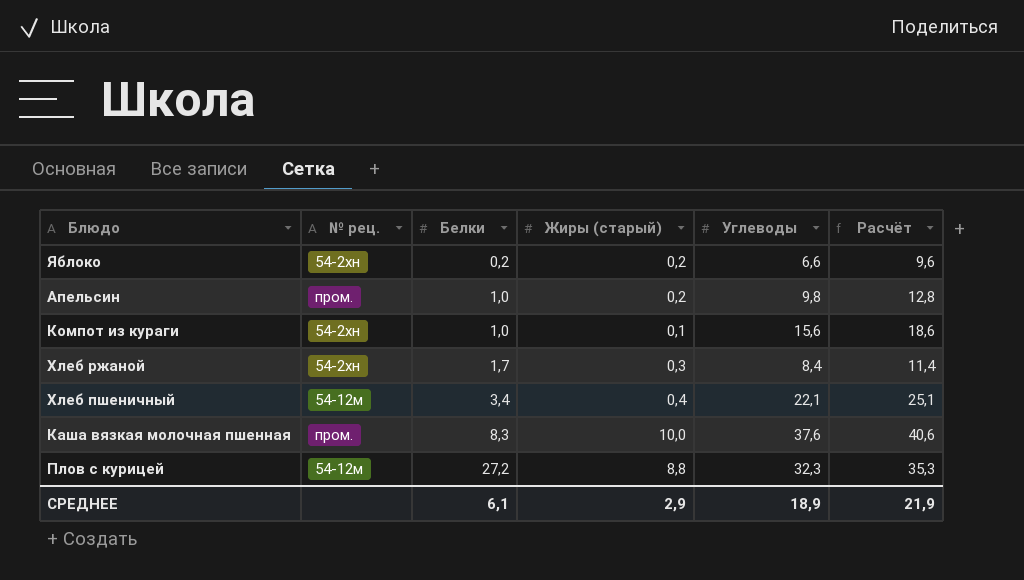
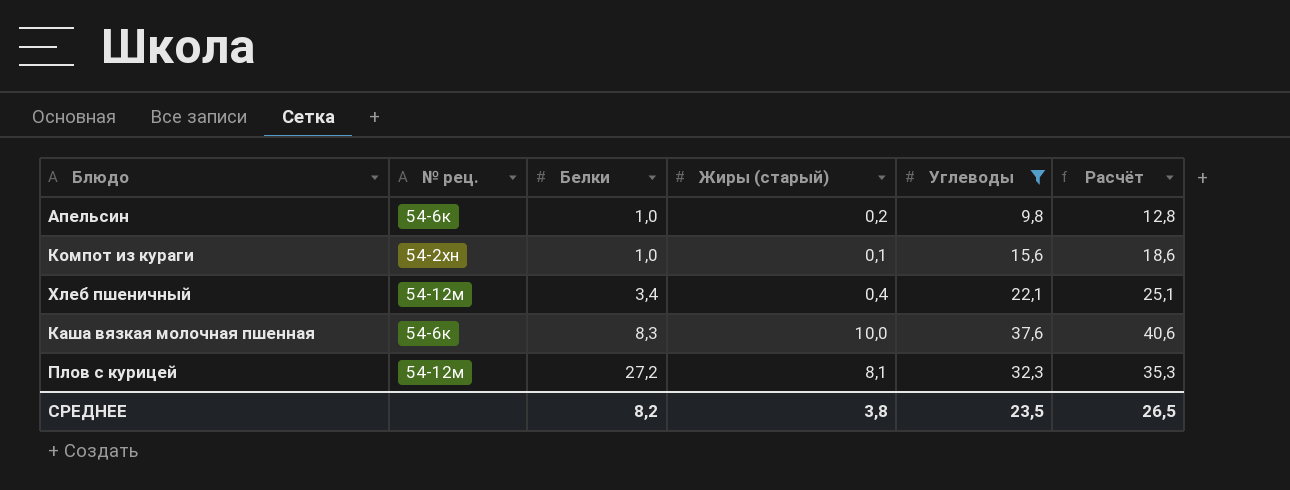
filter: none -> Углеводы >= 9,8
Апельсин | № рец.: пром. -> 54-6к
Каша вязкая молочная пшенная | № рец.: пром. -> 54-6к
Плов с курицей | Жиры (старый): 8,8 -> 8,1
СРЕДНЕЕ | Белки: 6,1 -> 8,2
СРЕДНЕЕ | Жиры (старый): 2,9 -> 3,8
СРЕДНЕЕ | Углеводы: 18,9 -> 23,5
СРЕДНЕЕ | Расчёт: 21,9 -> 26,5

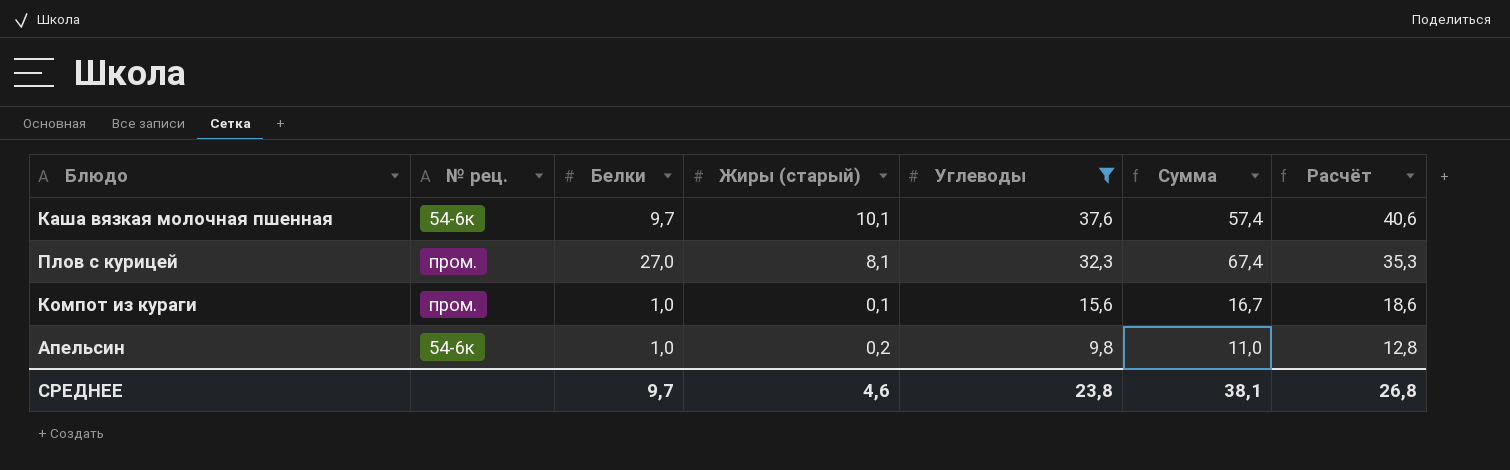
row order: Белки ascending -> Углеводы descending
column Сумма | formula: none -> [Белки] + [Жиры (старый)] + [Углеводы]
row Хлеб пшеничный: 54-12м | 3,4 | 0,4 | 22,1 | 25,1 -> none
Каша вязкая молочная пшенная | Белки: 8,3 -> 9,7
Каша вязкая молочная пшенная | Жиры (старый): 10,0 -> 10,1
Плов с курицей | № рец.: 54-12м -> пром.
Плов с курицей | Белки: 27,2 -> 27,0
Компот из кураги | № рец.: 54-2хн -> пром.
СРЕДНЕЕ | Белки: 8,2 -> 9,7
СРЕДНЕЕ | Жиры (старый): 3,8 -> 4,6
СРЕДНЕЕ | Углеводы: 23,5 -> 23,8
СРЕДНЕЕ | Расчёт: 26,5 -> 26,8

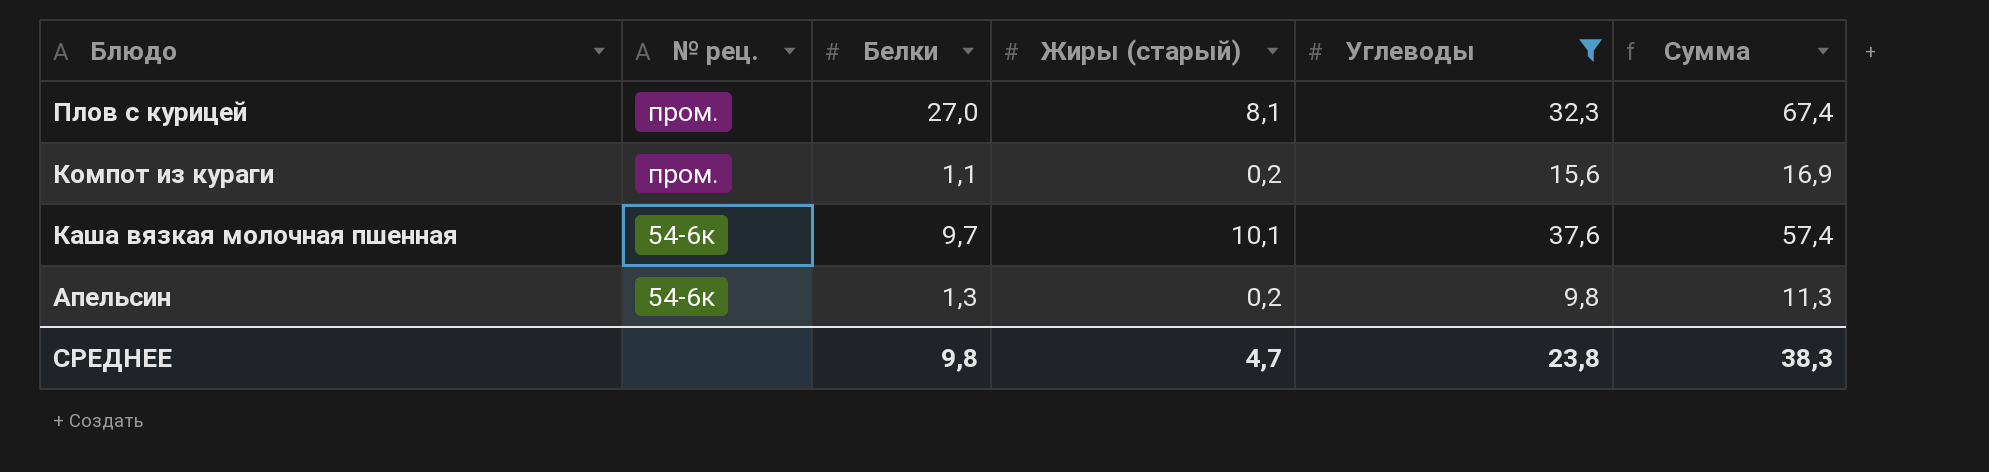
row order: Углеводы descending -> Блюдо descending
column Расчёт | formula: [Углеводы] + 3 -> none
Компот из кураги | Белки: 1,0 -> 1,1
Компот из кураги | Жиры (старый): 0,1 -> 0,2
Компот из кураги | Сумма: 16,7 -> 16,9
Апельсин | Белки: 1,0 -> 1,3
Апельсин | Сумма: 11,0 -> 11,3
СРЕДНЕЕ | Белки: 9,7 -> 9,8
СРЕДНЕЕ | Жиры (старый): 4,6 -> 4,7
СРЕДНЕЕ | Сумма: 38,1 -> 38,3

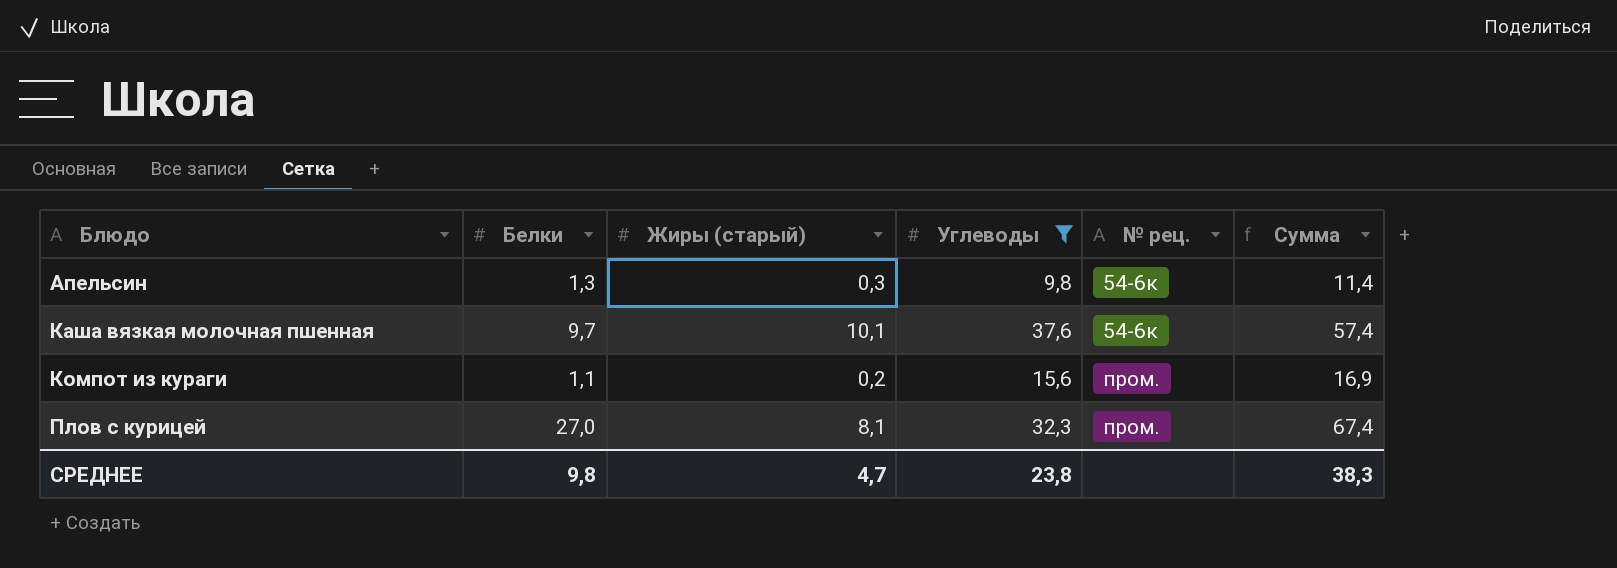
row order: Блюдо descending -> Блюдо ascending
column № рец. | position: 2 -> 5
Апельсин | Жиры (старый): 0,2 -> 0,3
Апельсин | Сумма: 11,3 -> 11,4

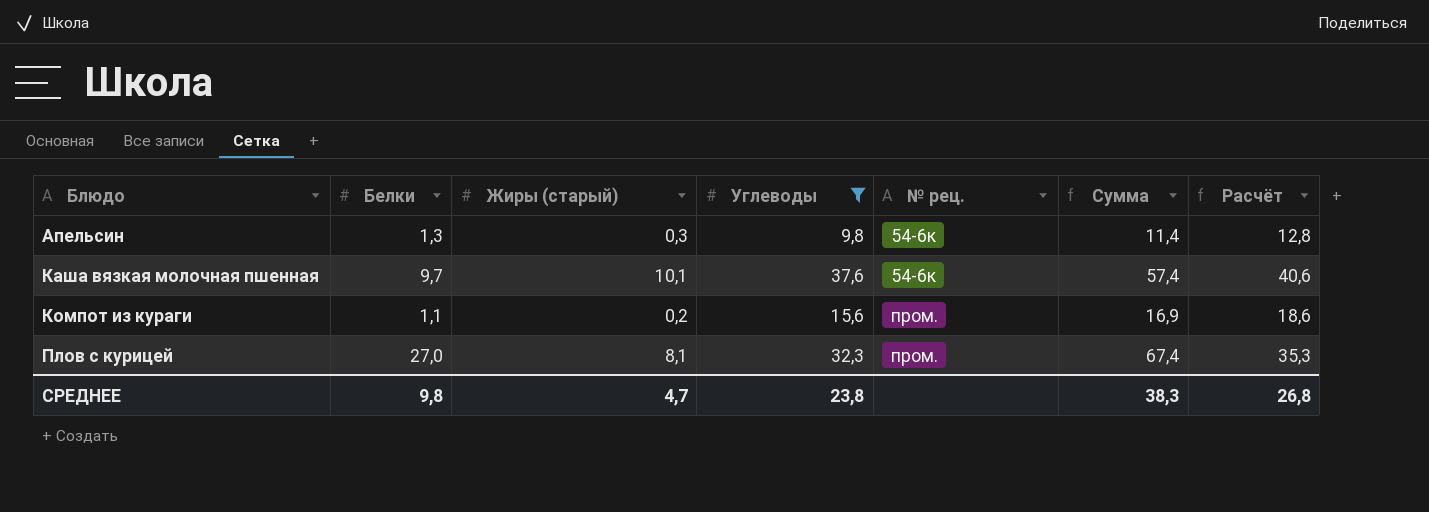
column Расчёт | formula: none -> [Углеводы] + 3

